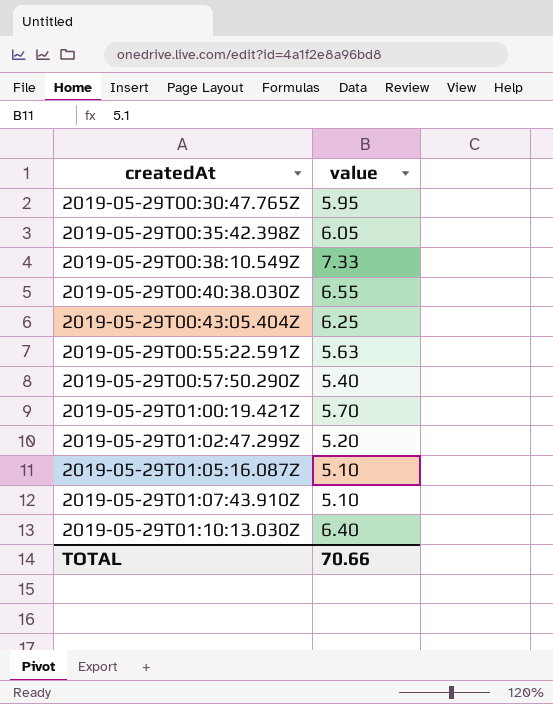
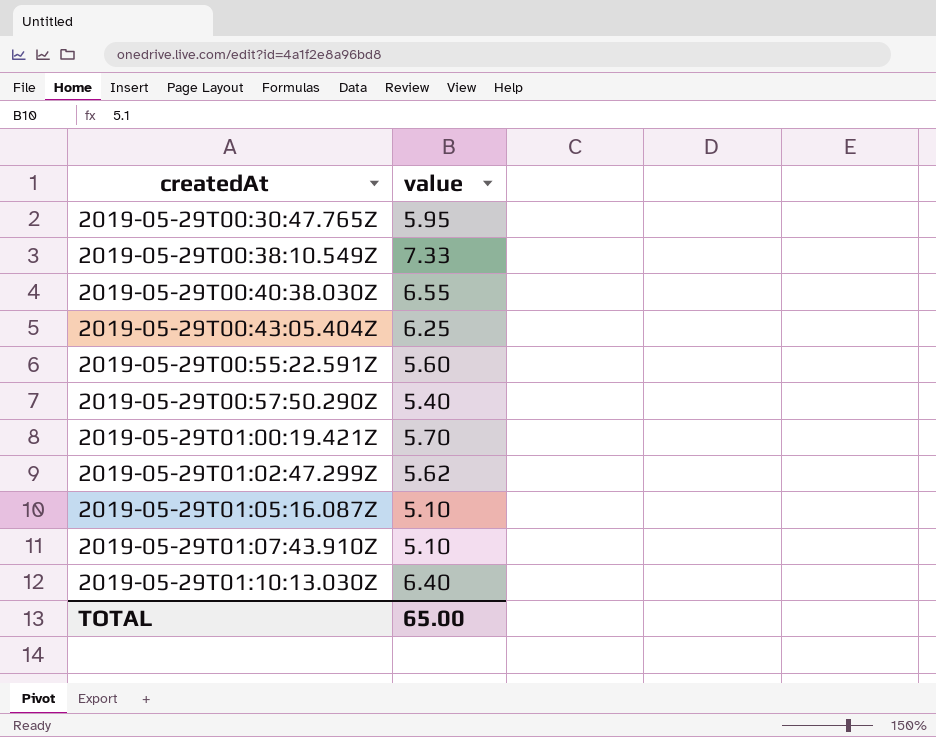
row 2019-05-29T00:35:42.398Z: 6.05 -> none
2019-05-29T00:55:22.591Z | value: 5.63 -> 5.60
2019-05-29T01:02:47.299Z | value: 5.20 -> 5.62
TOTAL | value: 70.66 -> 65.00

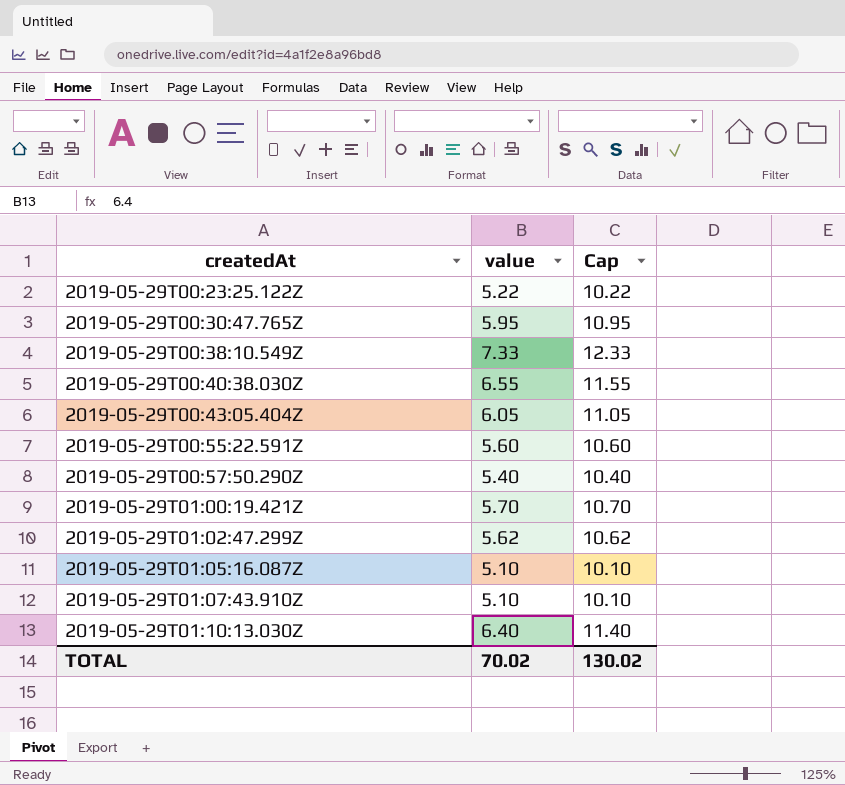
column Cap | formula: none -> [value] + 5
row 2019-05-29T00:23:25.122Z: none -> 5.22 | 10.22
2019-05-29T00:43:05.404Z | value: 6.25 -> 6.05
TOTAL | value: 65.00 -> 70.02

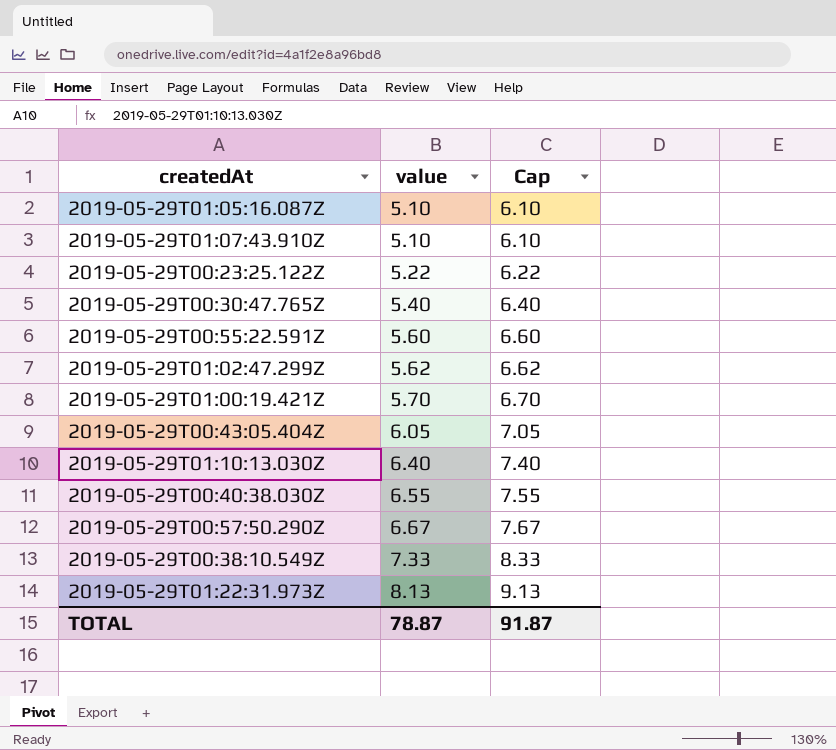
row order: createdAt ascending -> value ascending
column Cap | formula: [value] + 5 -> [value] + 1
2019-05-29T00:30:47.765Z | value: 5.95 -> 5.40
2019-05-29T00:57:50.290Z | value: 5.40 -> 6.67
row 2019-05-29T01:22:31.973Z: none -> 8.13 | 9.13
TOTAL | value: 70.02 -> 78.87
TOTAL | Cap: 130.02 -> 91.87

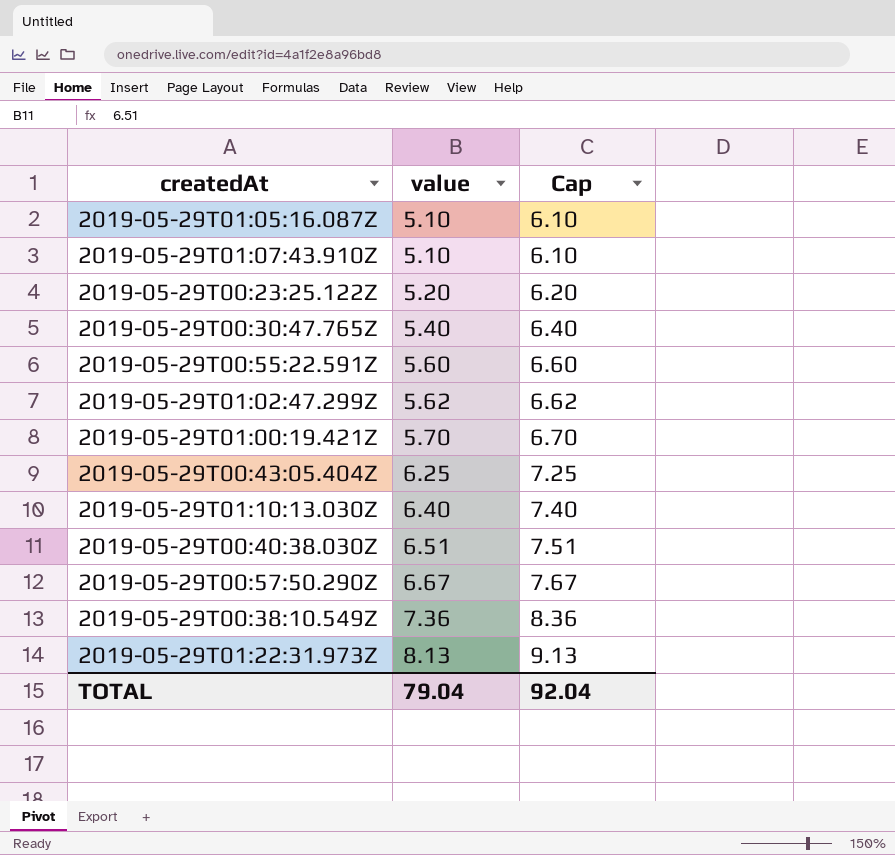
2019-05-29T00:23:25.122Z | value: 5.22 -> 5.20
2019-05-29T00:23:25.122Z | Cap: 6.22 -> 6.20
2019-05-29T00:43:05.404Z | value: 6.05 -> 6.25
2019-05-29T00:43:05.404Z | Cap: 7.05 -> 7.25
2019-05-29T00:40:38.030Z | value: 6.55 -> 6.51
2019-05-29T00:40:38.030Z | Cap: 7.55 -> 7.51
2019-05-29T00:38:10.549Z | value: 7.33 -> 7.36
2019-05-29T00:38:10.549Z | Cap: 8.33 -> 8.36
TOTAL | value: 78.87 -> 79.04
TOTAL | Cap: 91.87 -> 92.04

